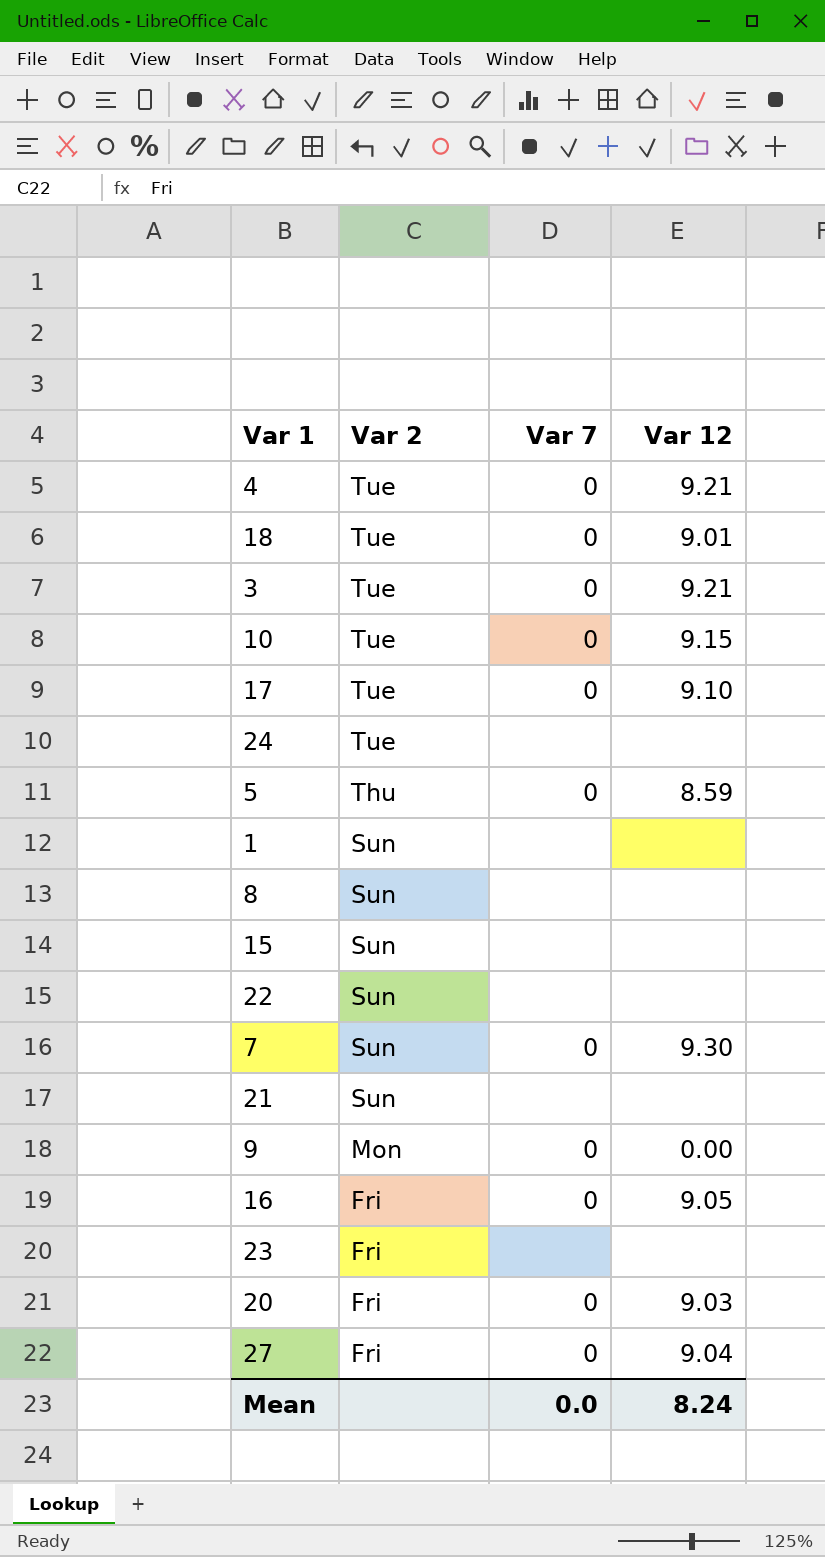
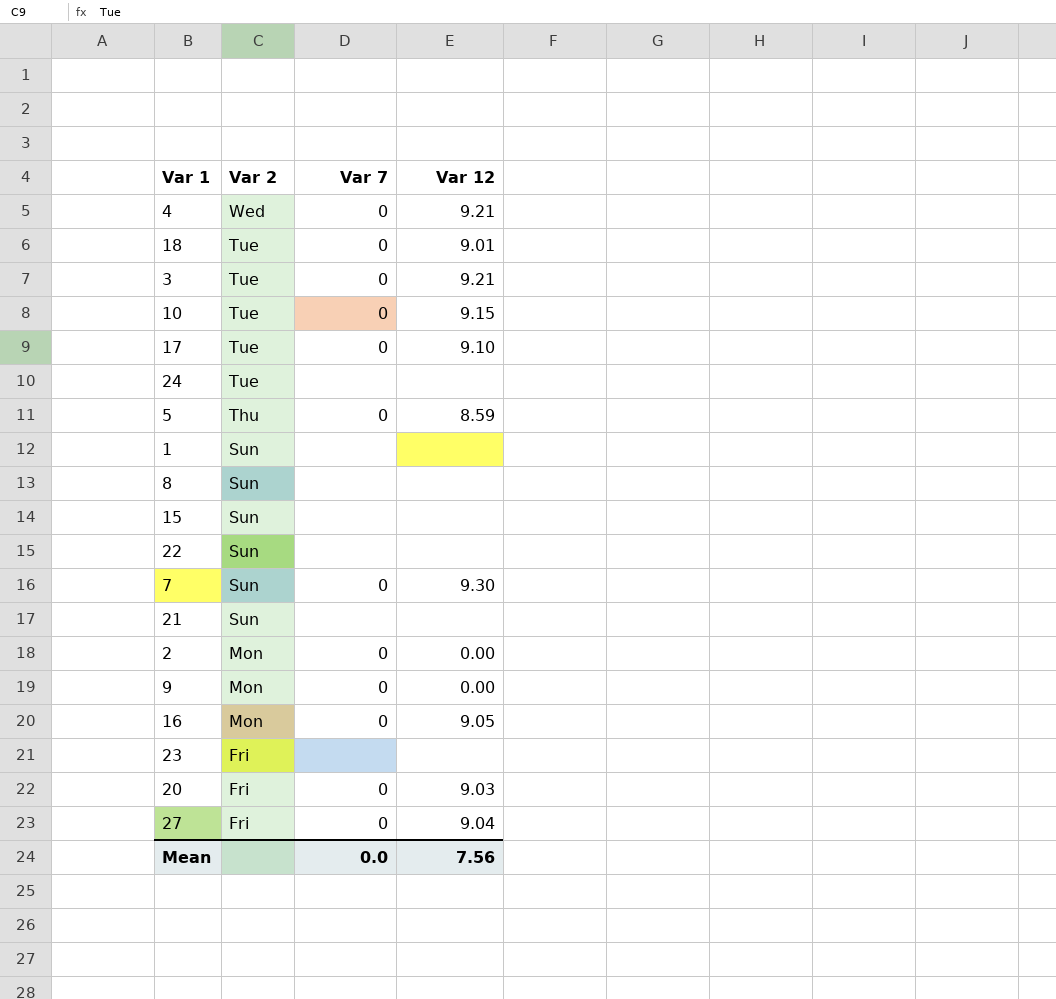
4 | Var 2: Tue -> Wed
row 2: none -> Mon | 0 | 0.00
16 | Var 2: Fri -> Mon
Mean | Var 12: 8.24 -> 7.56

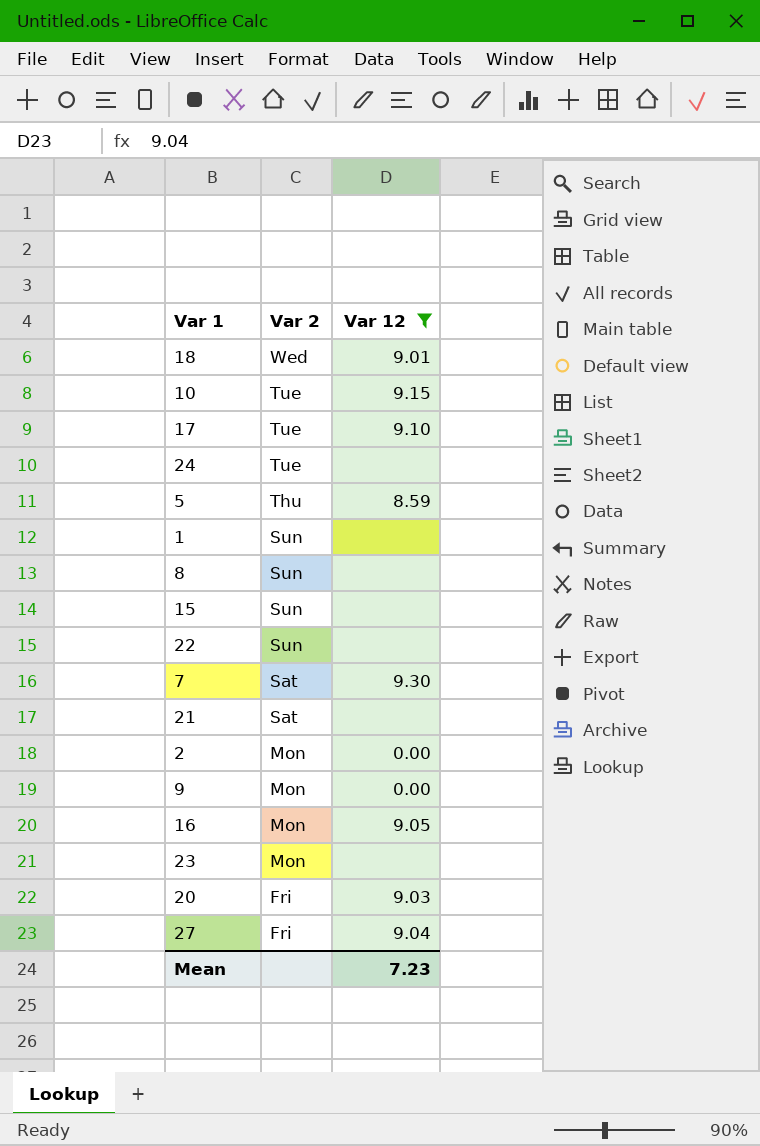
filter: none -> Var 12 != 9.21
column Var 7 | position: 3 -> none
18 | Var 2: Tue -> Wed
7 | Var 2: Sun -> Sat
21 | Var 2: Sun -> Sat
23 | Var 2: Fri -> Mon
Mean | Var 12: 7.56 -> 7.23

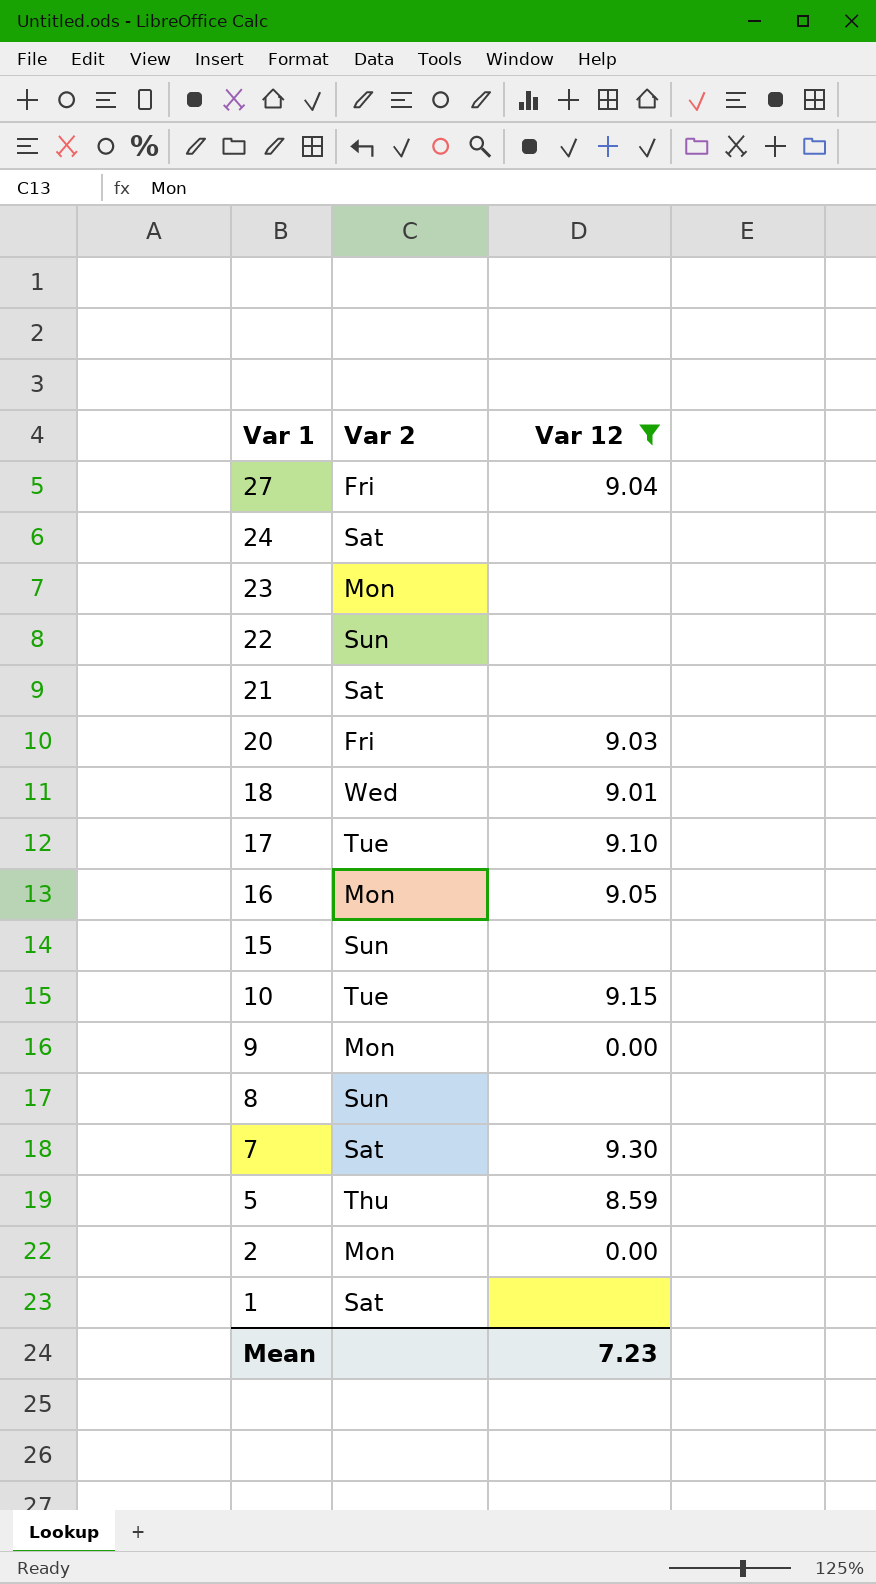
row order: Var 2 descending -> Var 1 descending
24 | Var 2: Tue -> Sat
1 | Var 2: Sun -> Sat

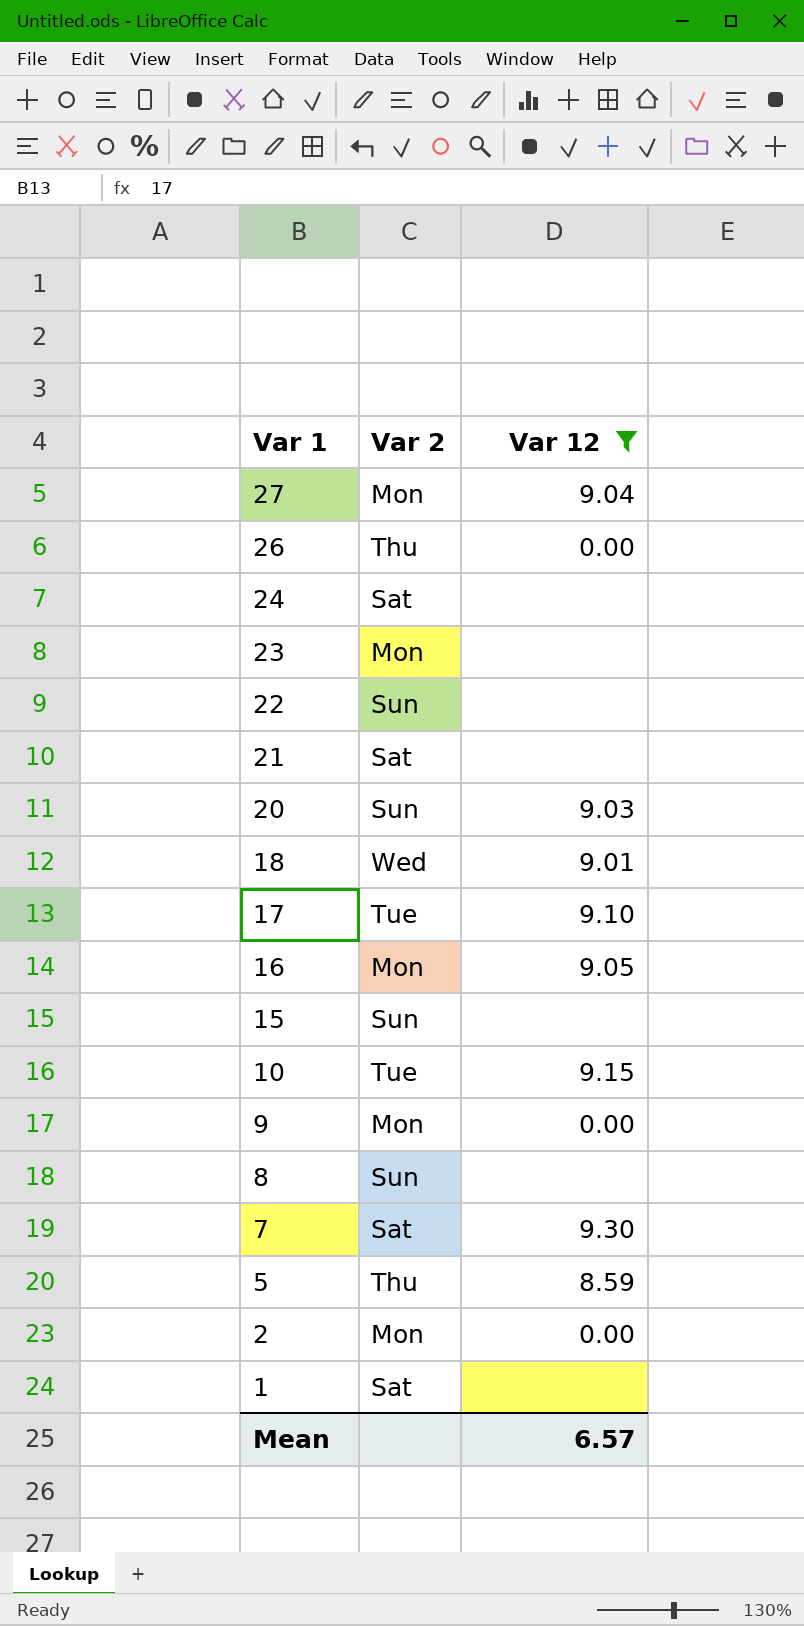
27 | Var 2: Fri -> Mon
row 26: none -> Thu | 0.00
20 | Var 2: Fri -> Sun
Mean | Var 12: 7.23 -> 6.57

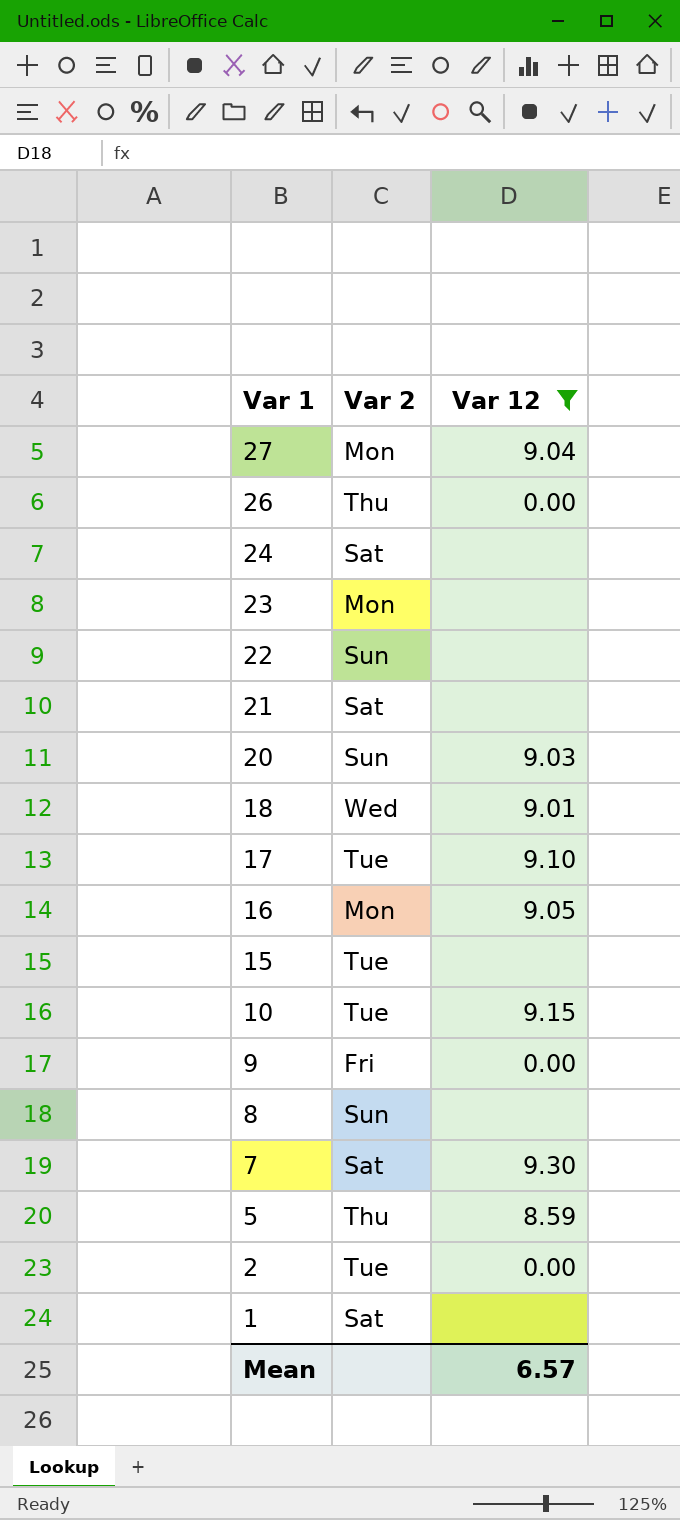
15 | Var 2: Sun -> Tue
9 | Var 2: Mon -> Fri
2 | Var 2: Mon -> Tue

